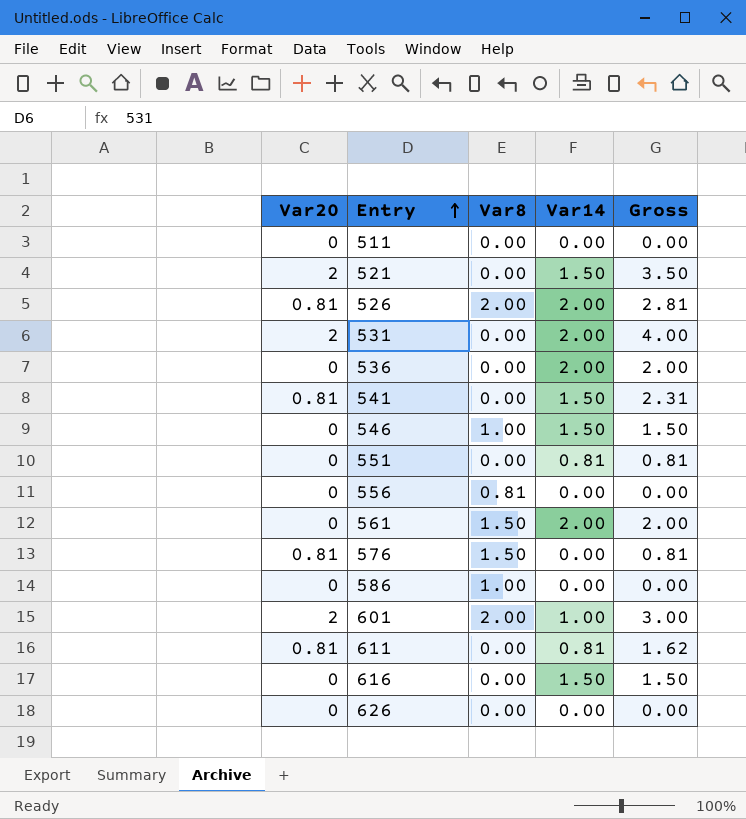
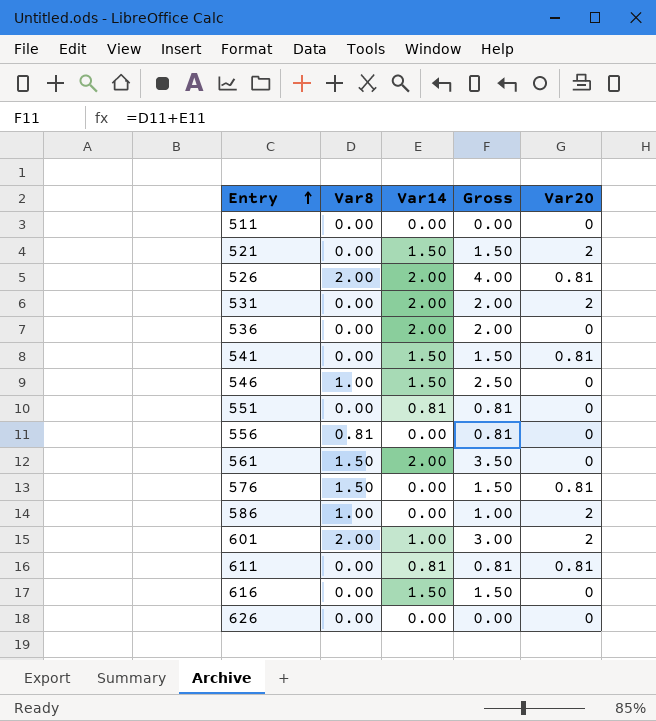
column Gross | formula: [Var20] + [Var14] -> [Var8] + [Var14]
column Var20 | position: 1 -> 5
586 | Var20: 0 -> 2

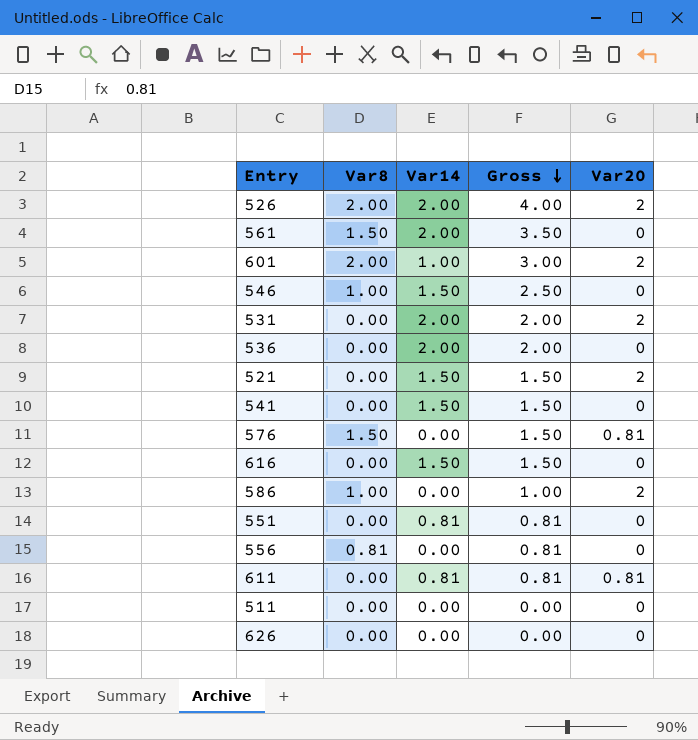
row order: Entry ascending -> Gross descending
526 | Var20: 0.81 -> 2
541 | Var20: 0.81 -> 0

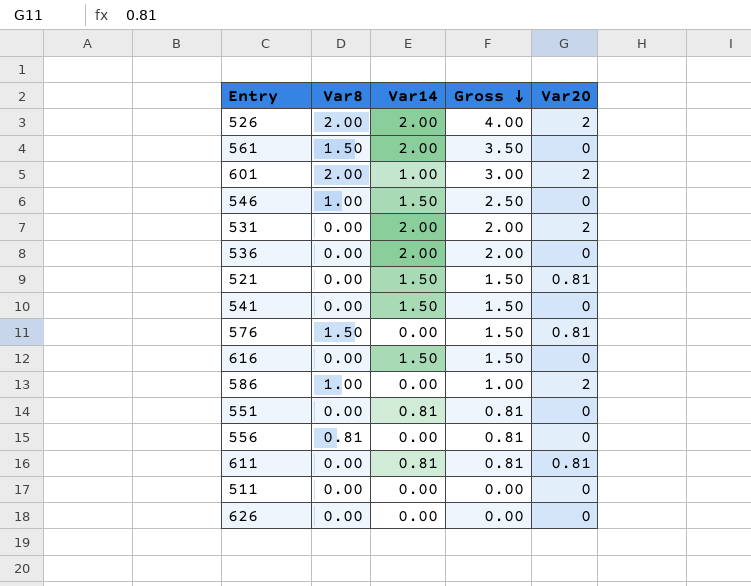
521 | Var20: 2 -> 0.81

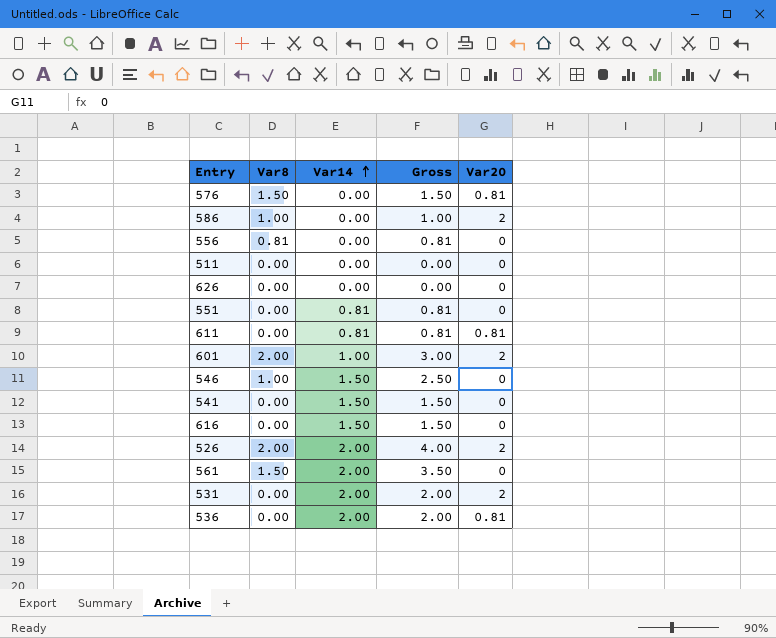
row order: Gross descending -> Var14 ascending
row 521: 0.00 | 1.50 | 1.50 | 0.81 -> none
536 | Var20: 0 -> 0.81

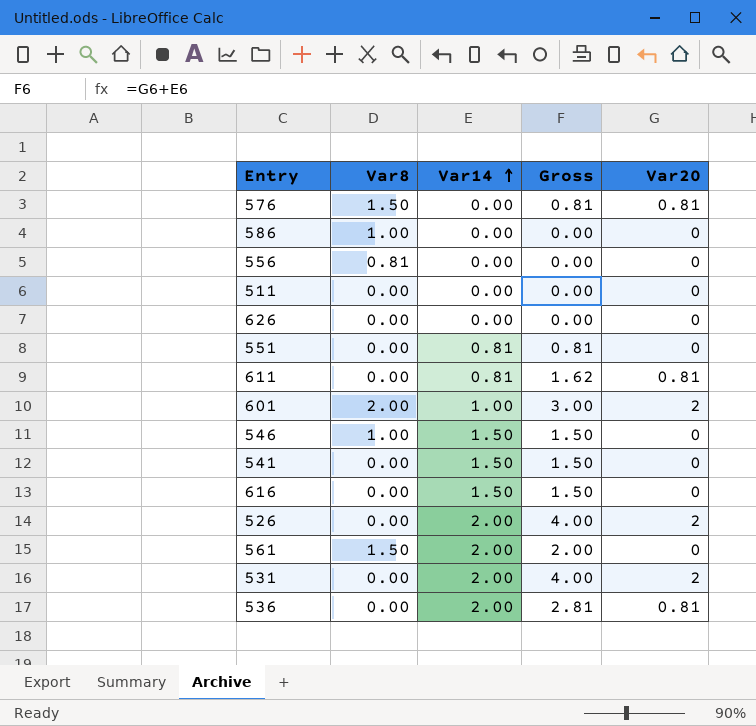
column Gross | formula: [Var8] + [Var14] -> [Var14] + [Var20]
586 | Var20: 2 -> 0
526 | Var8: 2.00 -> 0.00

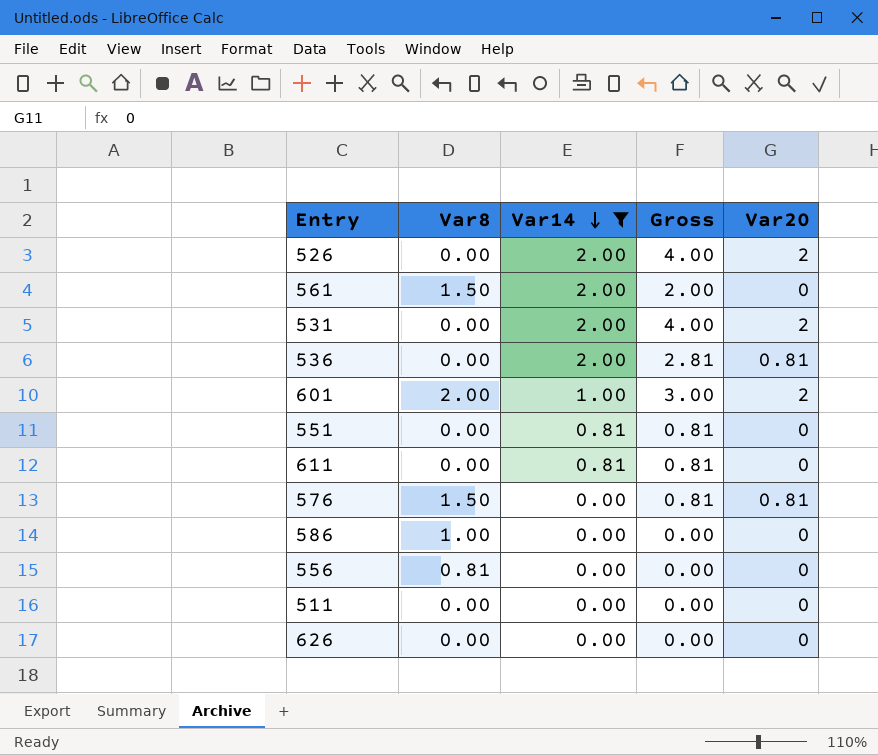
filter: none -> Var14 != 1.50
row order: Var14 ascending -> Var14 descending
611 | Gross: 1.62 -> 0.81
611 | Var20: 0.81 -> 0

